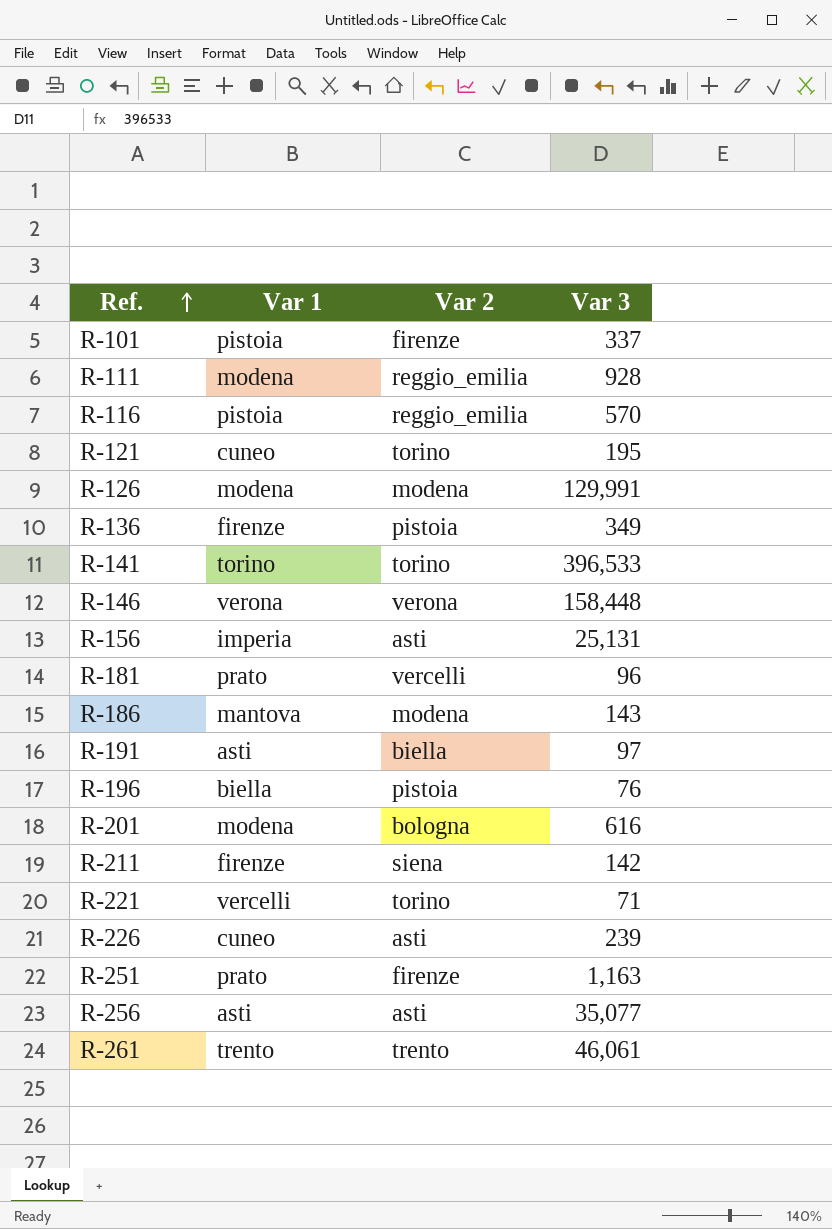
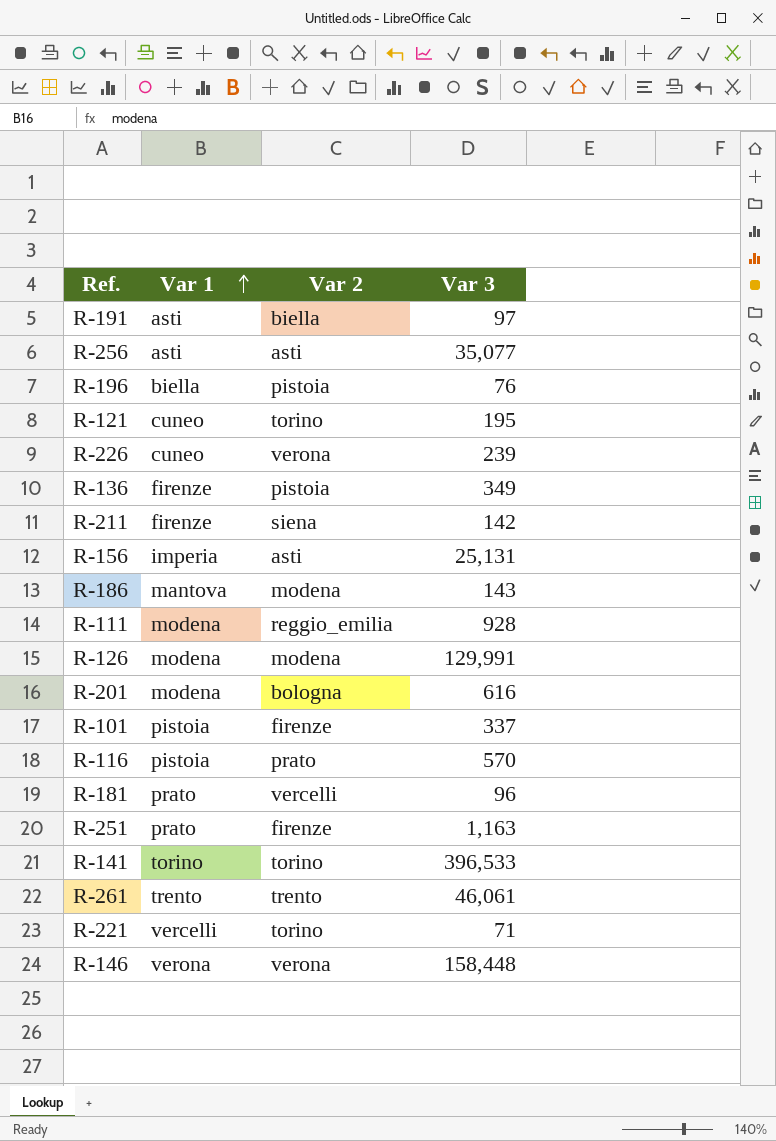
row order: Ref. ascending -> Var 1 ascending
R-226 | Var 2: asti -> verona
R-116 | Var 2: reggio_emilia -> prato

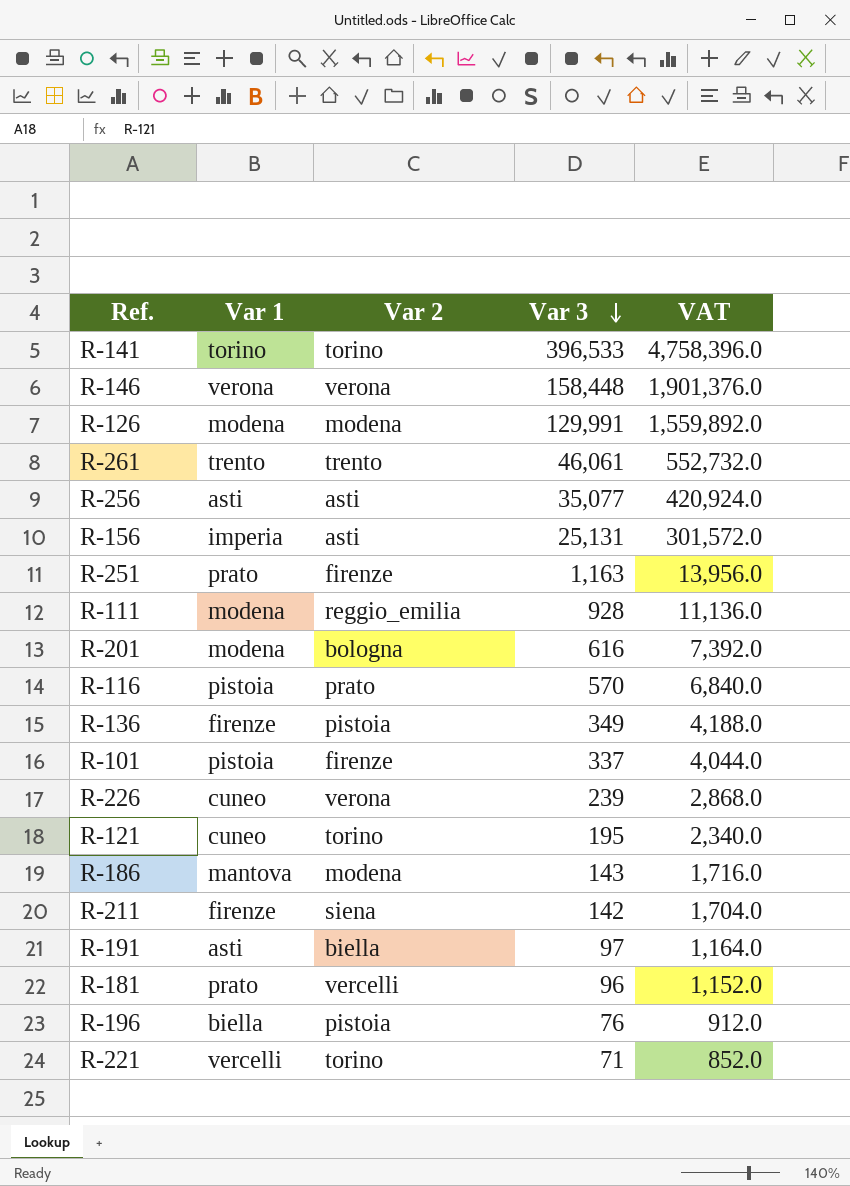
row order: Var 1 ascending -> Var 3 descending
column VAT | formula: none -> [Var 3] * 12

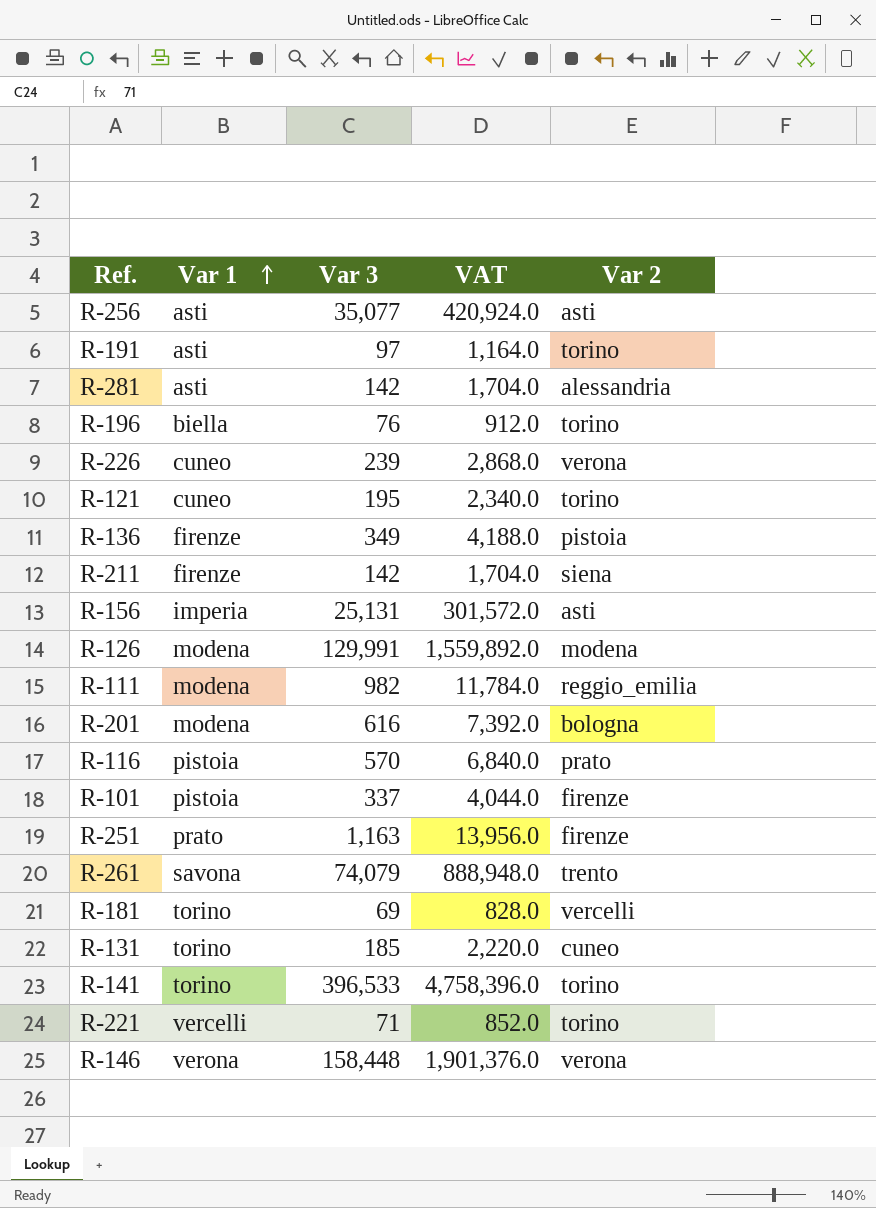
row order: Var 3 descending -> Var 1 ascending
column Var 2 | position: 3 -> 5
row R-186: mantova | modena | 143 | 1,716.0 -> none
R-191 | Var 2: biella -> torino
row R-281: none -> asti | 142 | 1,704.0 | alessandria
R-196 | Var 2: pistoia -> torino
R-111 | Var 3: 928 -> 982
R-111 | VAT: 11,136.0 -> 11,784.0
R-261 | Var 1: trento -> savona
R-261 | Var 3: 46,061 -> 74,079
R-261 | VAT: 552,732.0 -> 888,948.0
R-181 | Var 1: prato -> torino
R-181 | Var 3: 96 -> 69
R-181 | VAT: 1,152.0 -> 828.0
row R-131: none -> torino | 185 | 2,220.0 | cuneo

